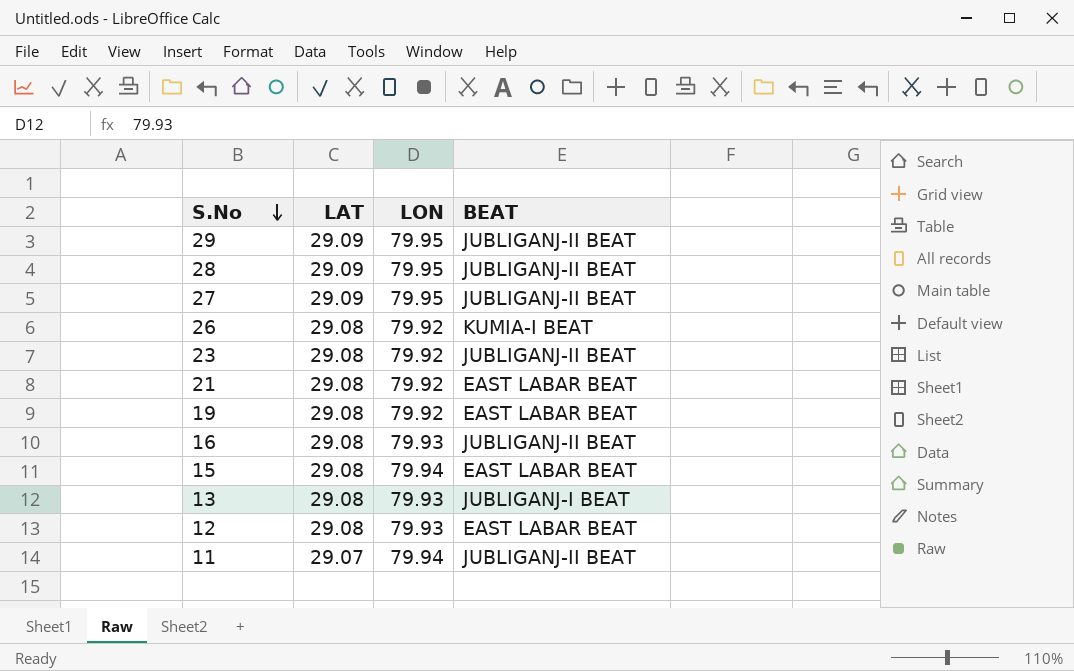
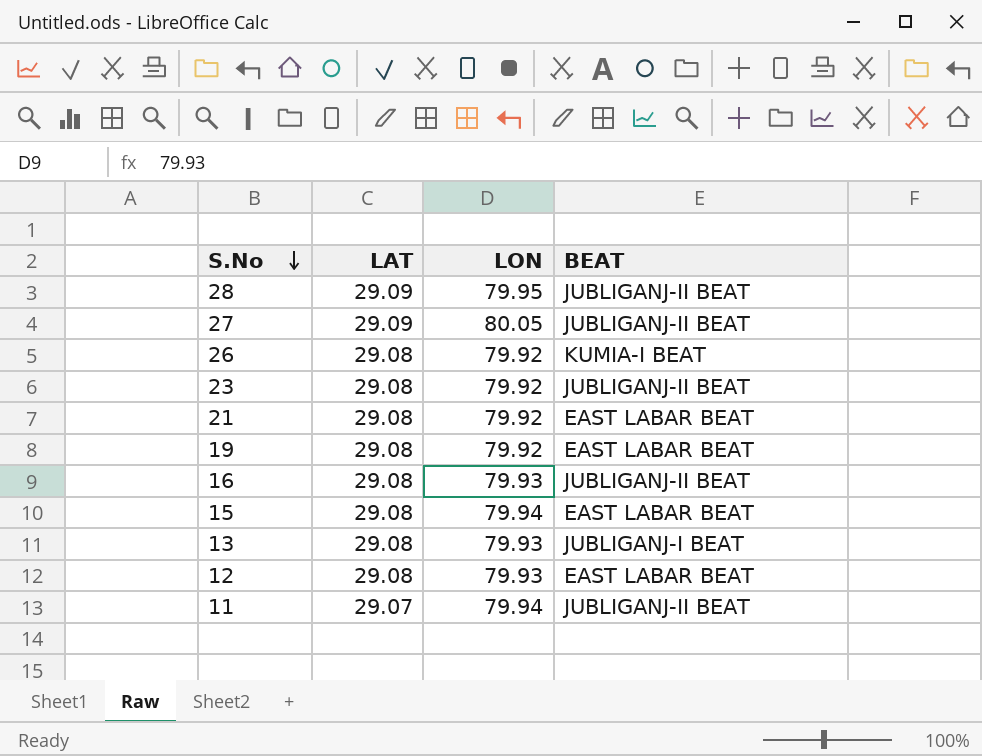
row 29: 29.09 | 79.95 | JUBLIGANJ-II BEAT -> none
27 | LON: 79.95 -> 80.05

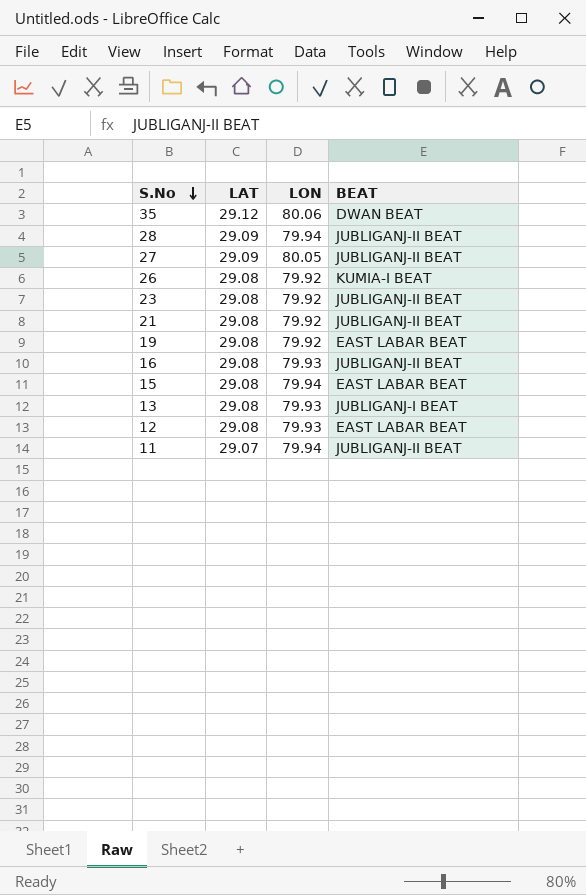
row 35: none -> 29.12 | 80.06 | DWAN BEAT
28 | LON: 79.95 -> 79.94
21 | BEAT: EAST LABAR BEAT -> JUBLIGANJ-II BEAT

